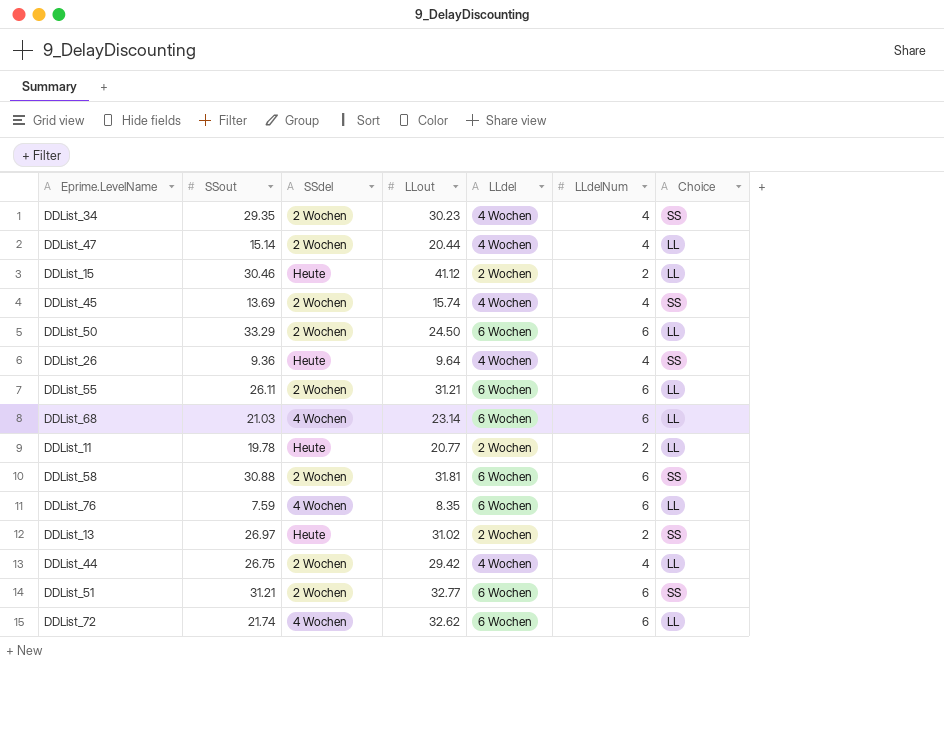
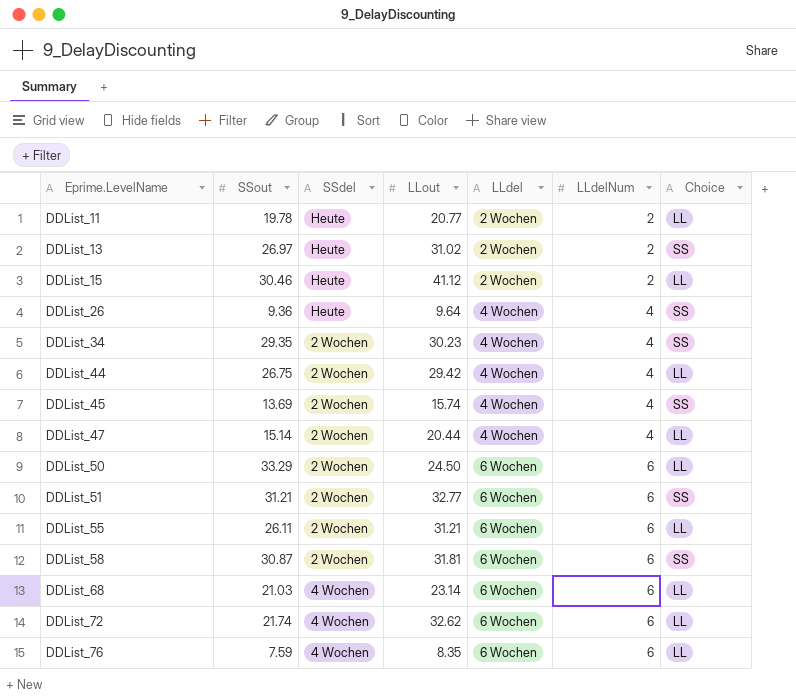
row order: none -> Eprime.LevelName ascending
DDList_58 | SSout: 30.88 -> 30.87

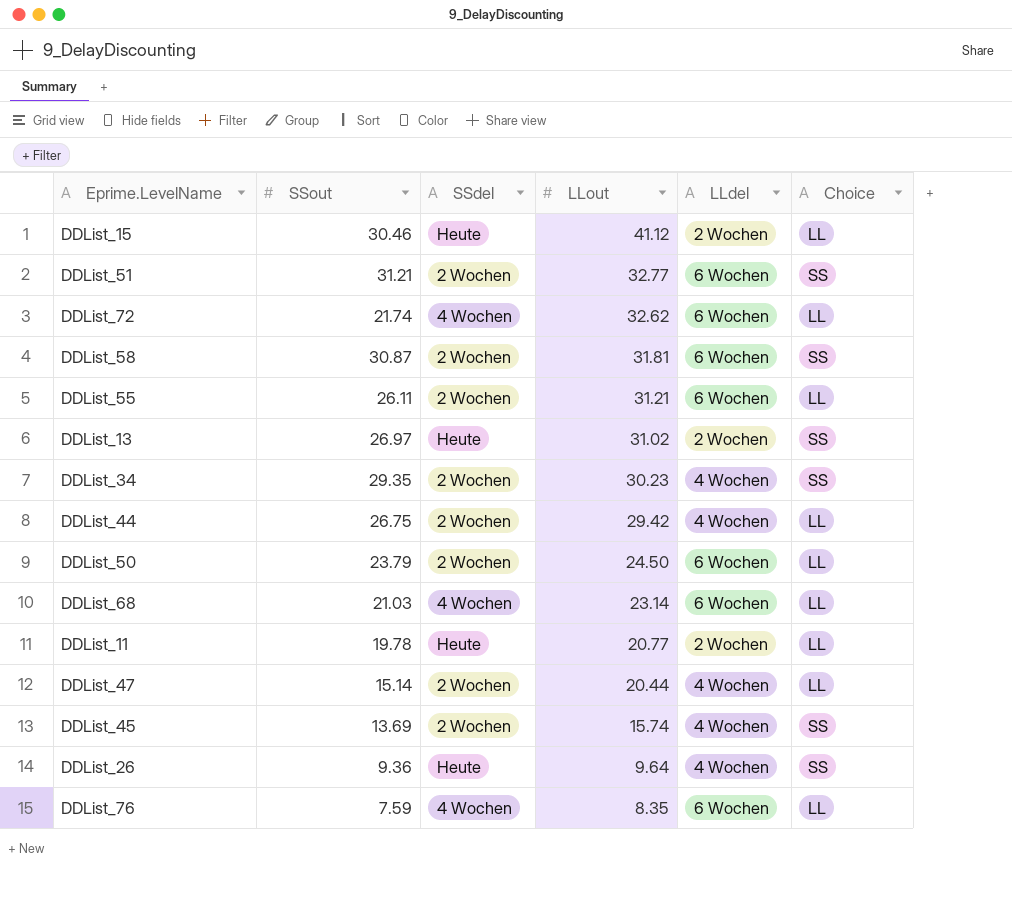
row order: Eprime.LevelName ascending -> LLout descending
column LLdelNum | position: 6 -> none
DDList_50 | SSout: 33.29 -> 23.79

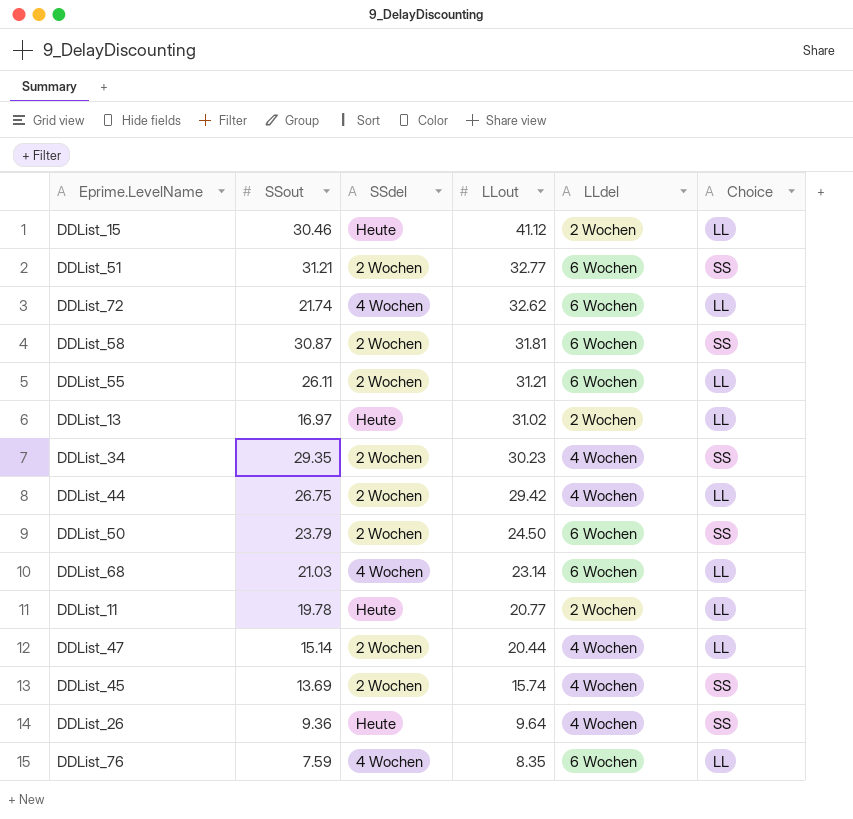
DDList_13 | SSout: 26.97 -> 16.97
DDList_13 | Choice: SS -> LL
DDList_50 | Choice: LL -> SS

